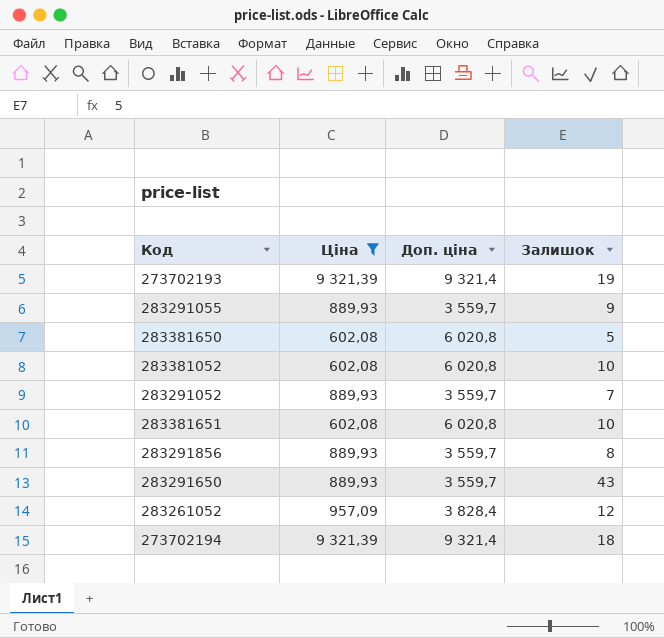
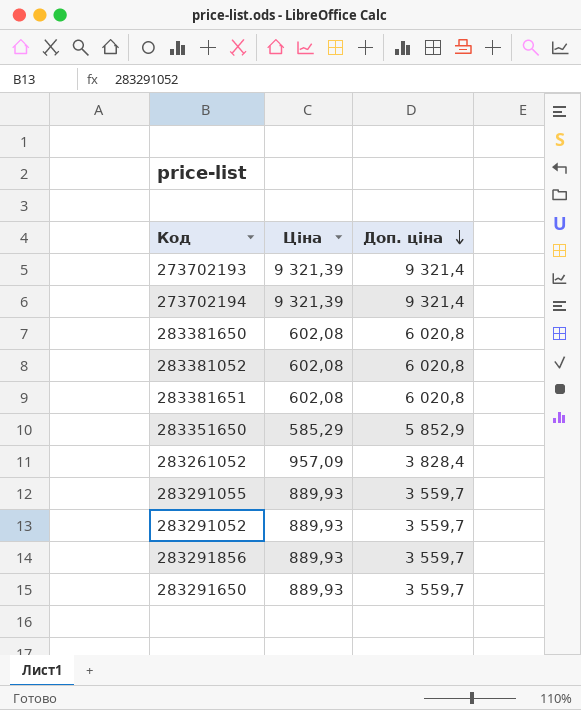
filter: Ціна != 585,29 -> none
row order: none -> Доп. ціна descending
column Залишок | position: 4 -> none

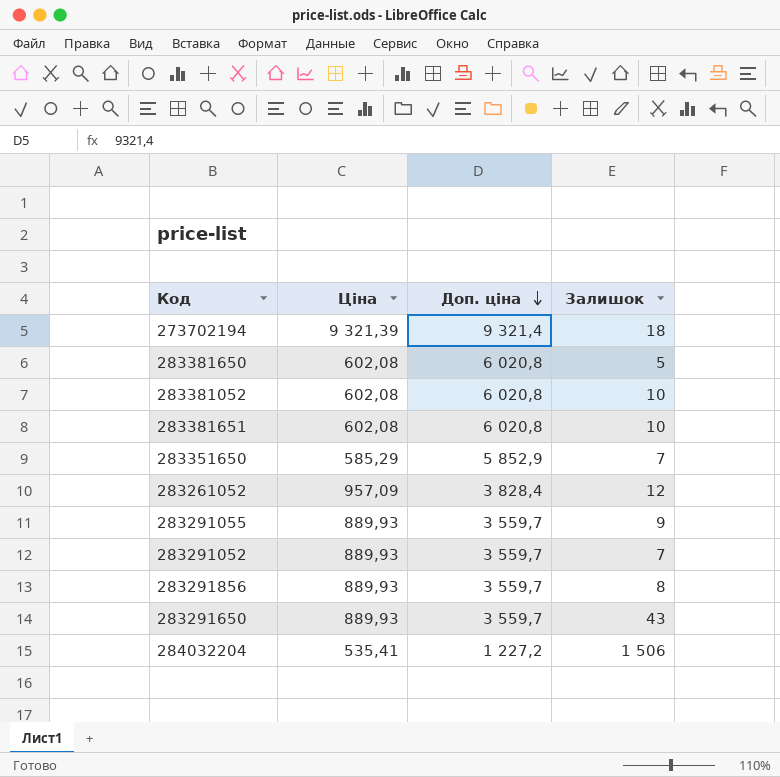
column Залишок | position: none -> 4
row 273702193: 9 321,39 | 9 321,4 -> none
row 284032204: none -> 535,41 | 1 227,2 | 1 506

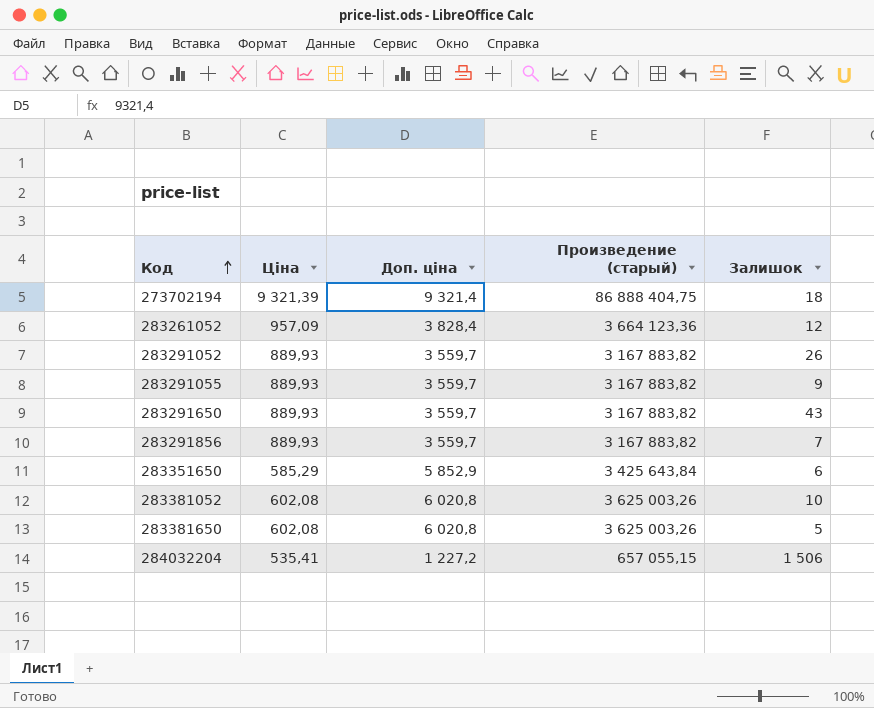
row order: Доп. ціна descending -> Код ascending
column Произведение (старый) | formula: none -> [Ціна] * [Доп. ціна]
row 283381651: 602,08 | 6 020,8 | 10 -> none
283291052 | Залишок: 7 -> 26
283291856 | Залишок: 8 -> 7
283351650 | Залишок: 7 -> 6

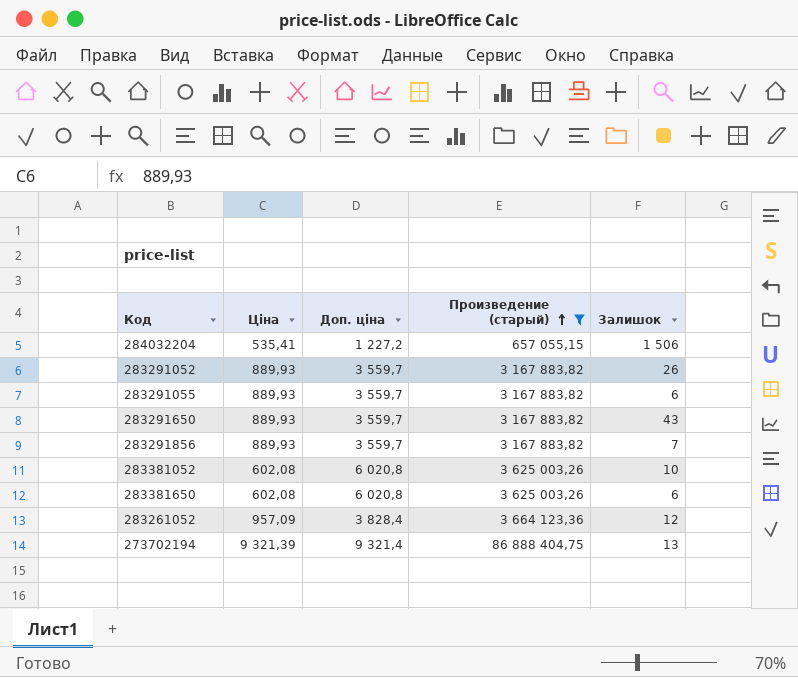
filter: none -> Произведение (старый) != 3 425 643,84
row order: Код ascending -> Произведение (старый) ascending
283291055 | Залишок: 9 -> 6
283381650 | Залишок: 5 -> 6
273702194 | Залишок: 18 -> 13

